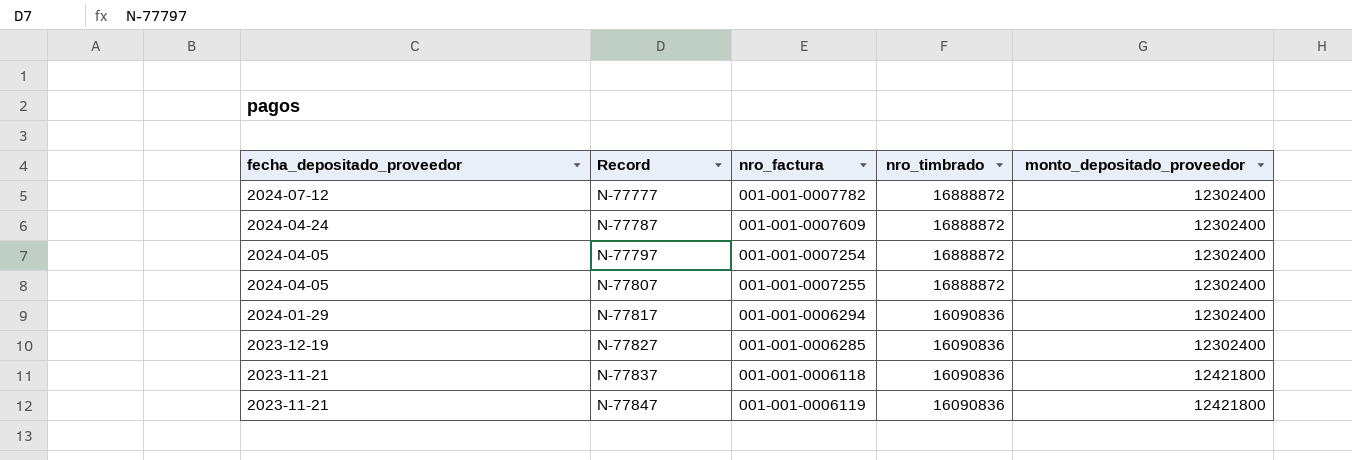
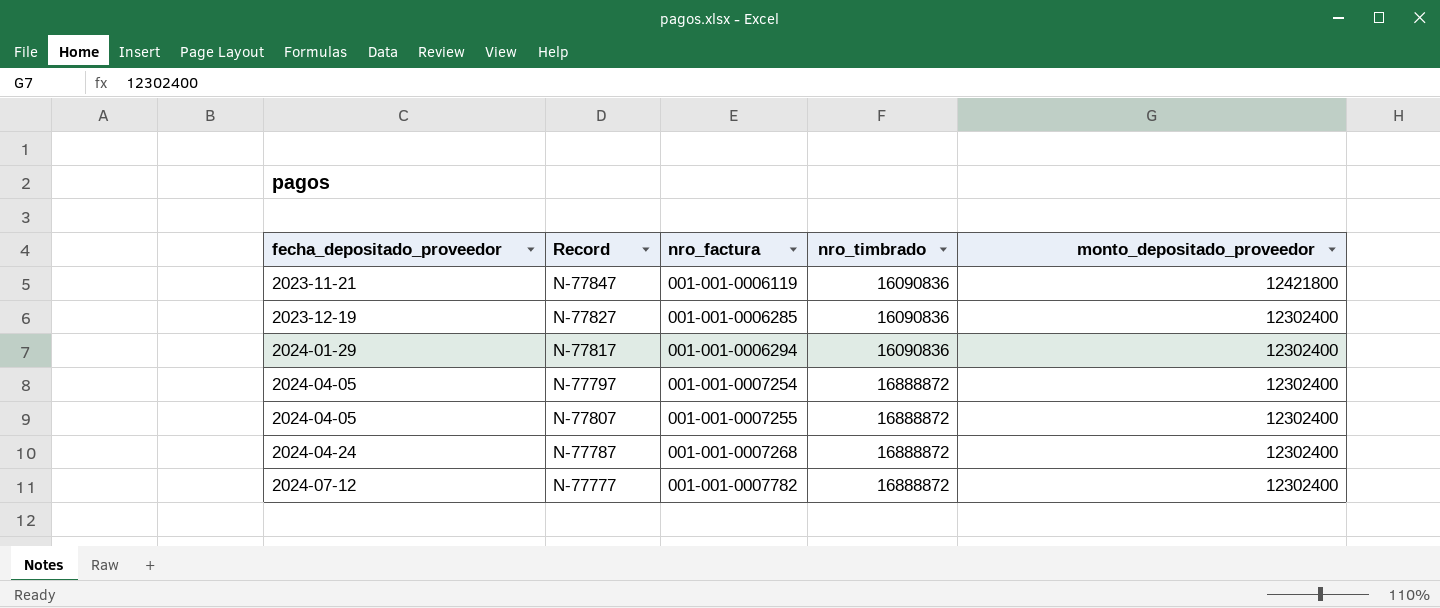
row order: fecha_depositado_proveedor descending -> fecha_depositado_proveedor ascending
row N-77837: 2023-11-21 | 001-001-0006118 | 16090836 | 12421800 -> none
N-77787 | nro_factura: 001-001-0007609 -> 001-001-0007268

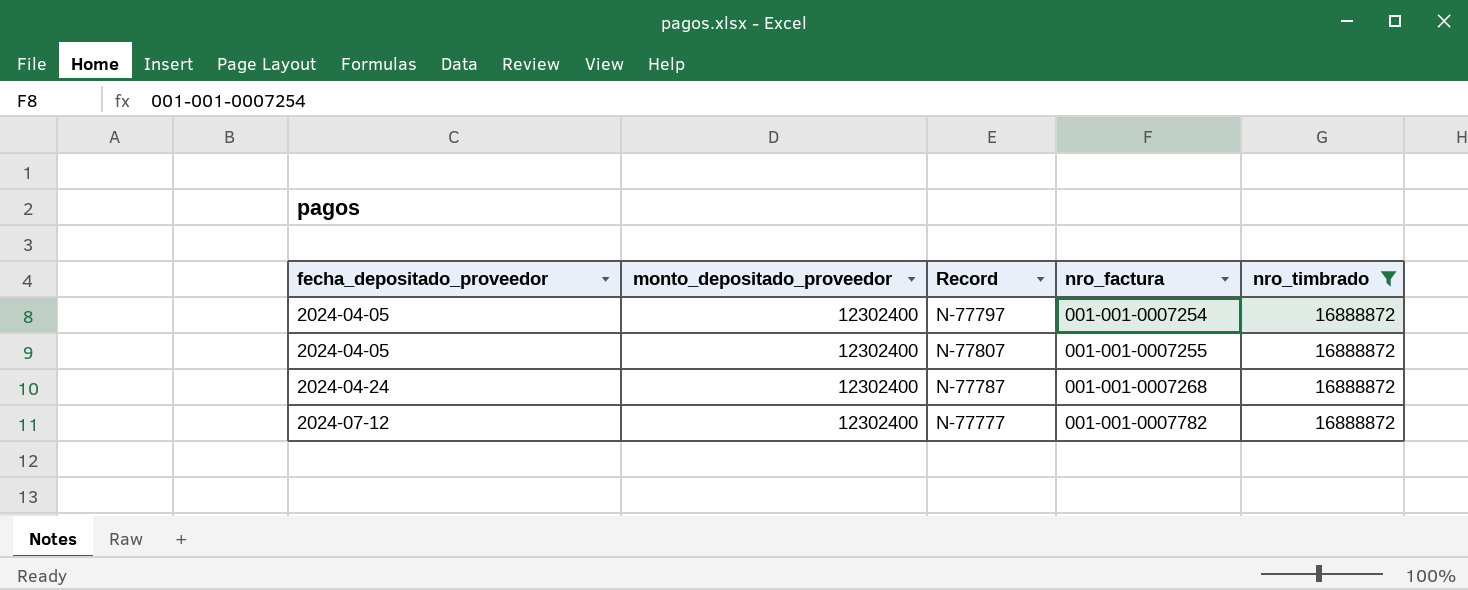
filter: none -> nro_timbrado = 16888872
column monto_depositado_proveedor | position: 5 -> 2

